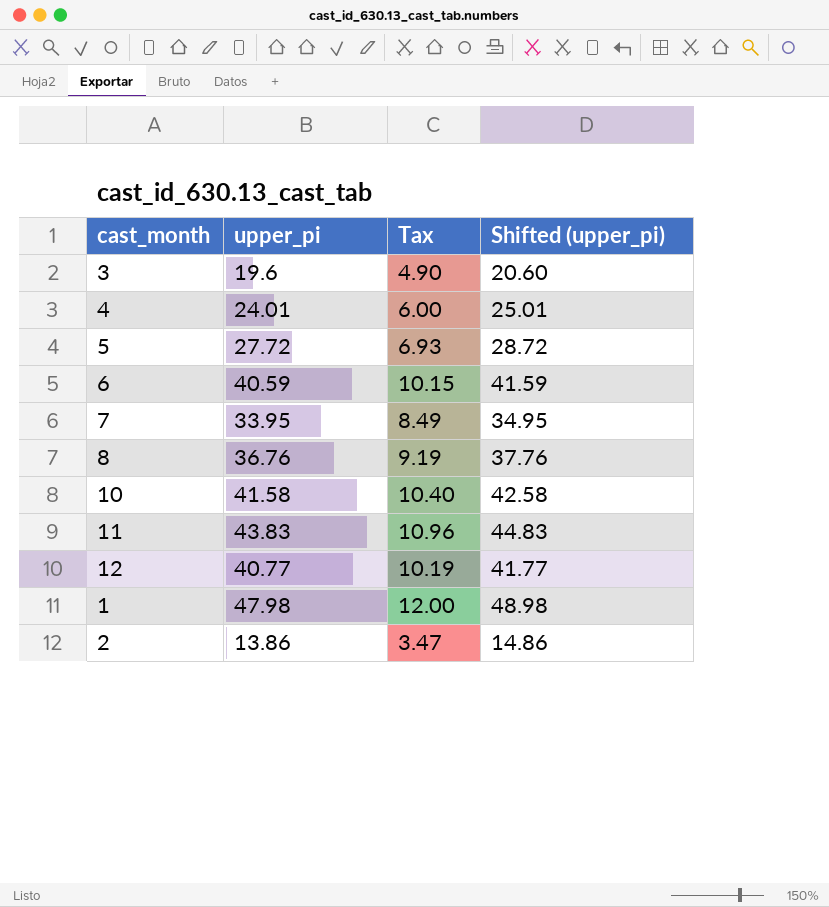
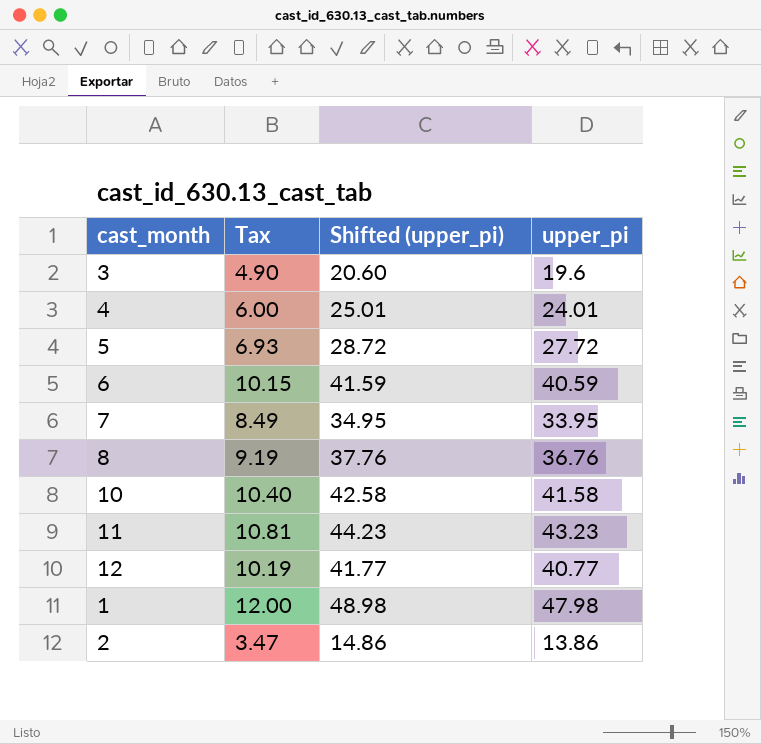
column upper_pi | position: 2 -> 4
11 | Tax: 10.96 -> 10.81
11 | Shifted (upper_pi): 44.83 -> 44.23
11 | upper_pi: 43.83 -> 43.23

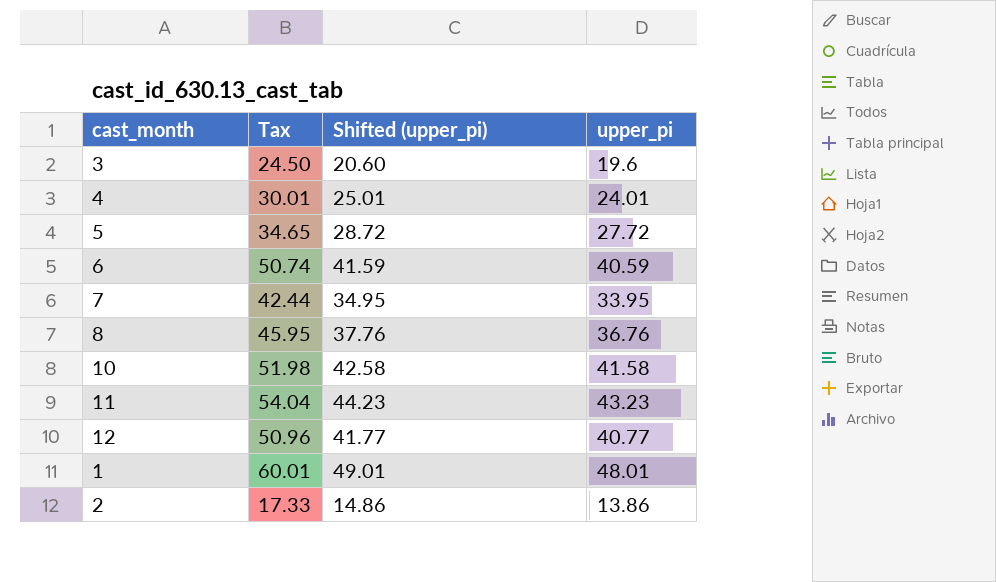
column Tax | formula: [upper_pi] * 0.25 -> [upper_pi] * 1.25
1 | Shifted (upper_pi): 48.98 -> 49.01
1 | upper_pi: 47.98 -> 48.01

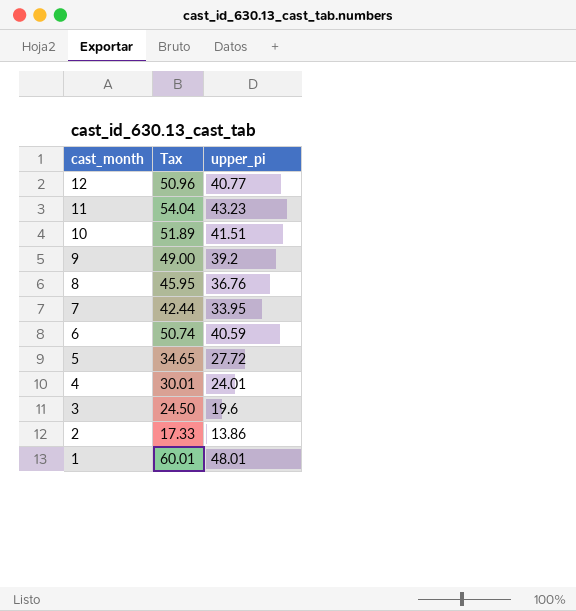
row order: none -> cast_month descending
column Shifted (upper_pi) | formula: [upper_pi] + 1 -> none
10 | Tax: 51.98 -> 51.89
10 | upper_pi: 41.58 -> 41.51
row 9: none -> 49.00 | 39.2

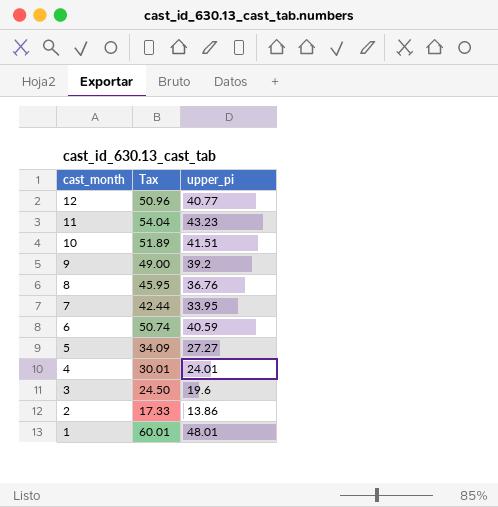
5 | Tax: 34.65 -> 34.09
5 | upper_pi: 27.72 -> 27.27

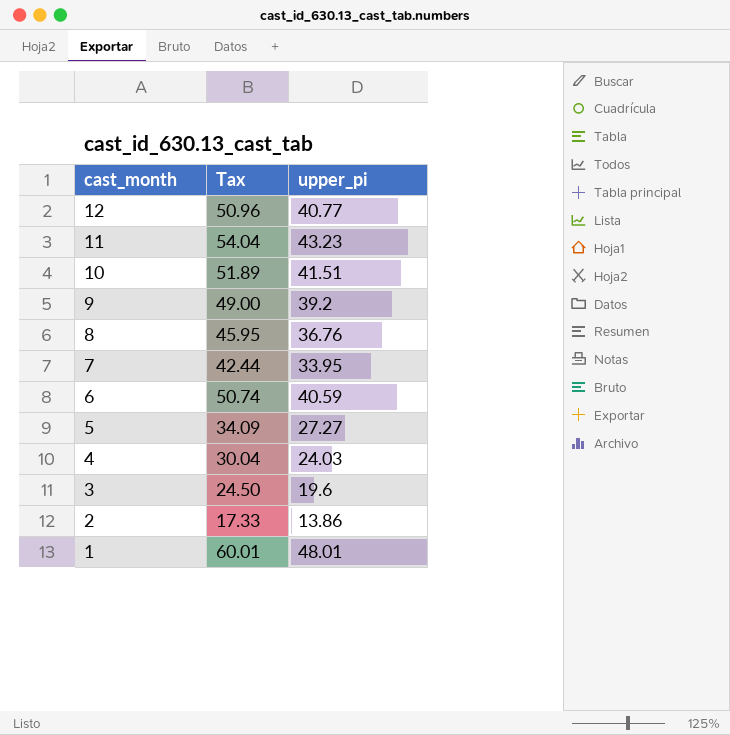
4 | Tax: 30.01 -> 30.04
4 | upper_pi: 24.01 -> 24.03

